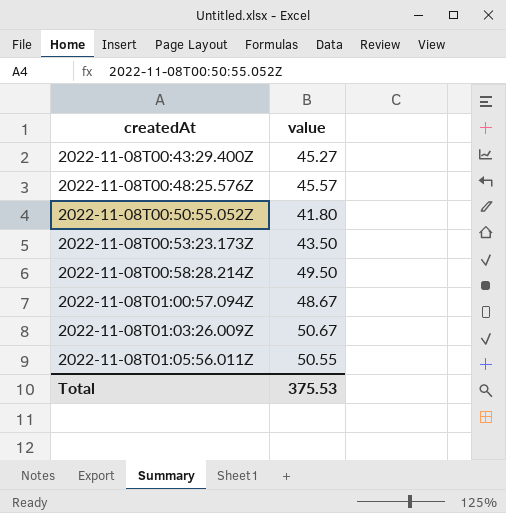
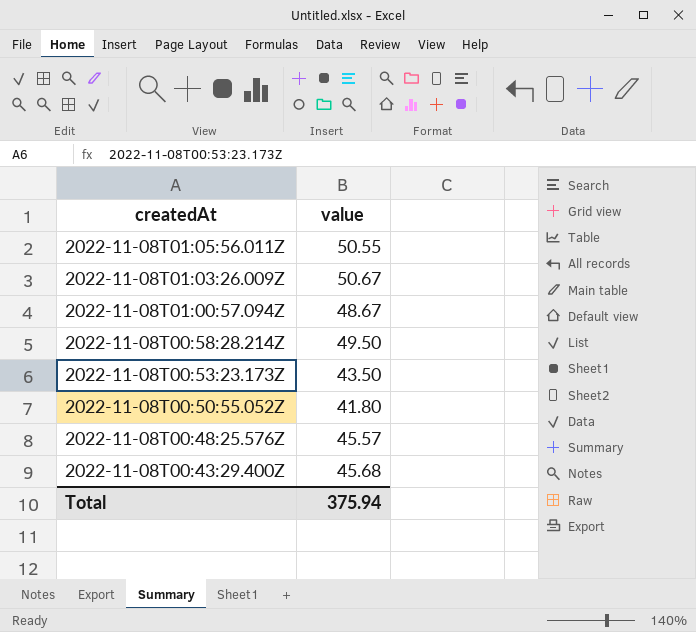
row order: createdAt ascending -> createdAt descending
2022-11-08T00:43:29.400Z | value: 45.27 -> 45.68
Total | value: 375.53 -> 375.94

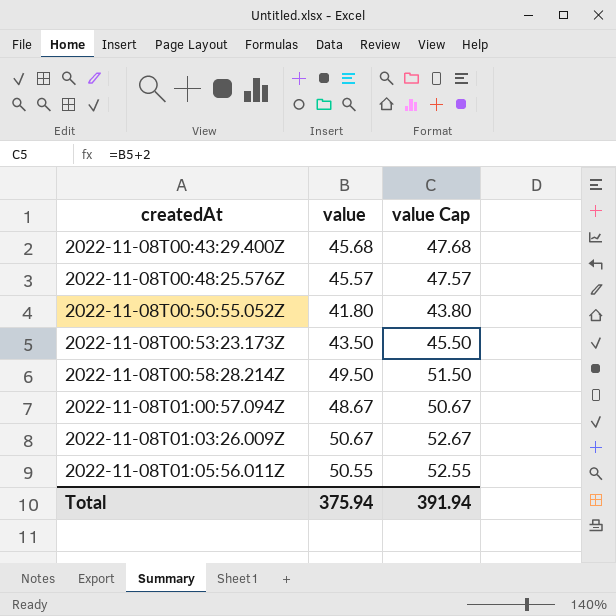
row order: createdAt descending -> createdAt ascending
column value Cap | formula: none -> [value] + 2

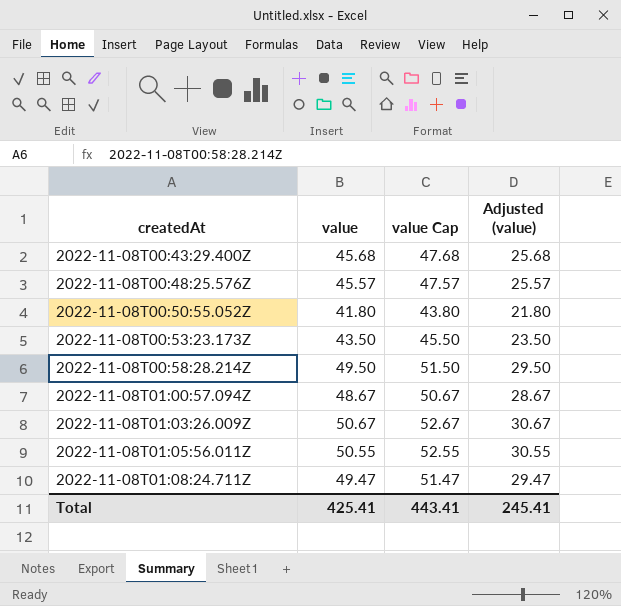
column Adjusted (value) | formula: none -> [value] - 20
row 2022-11-08T01:08:24.711Z: none -> 49.47 | 51.47 | 29.47
Total | value: 375.94 -> 425.41
Total | value Cap: 391.94 -> 443.41

